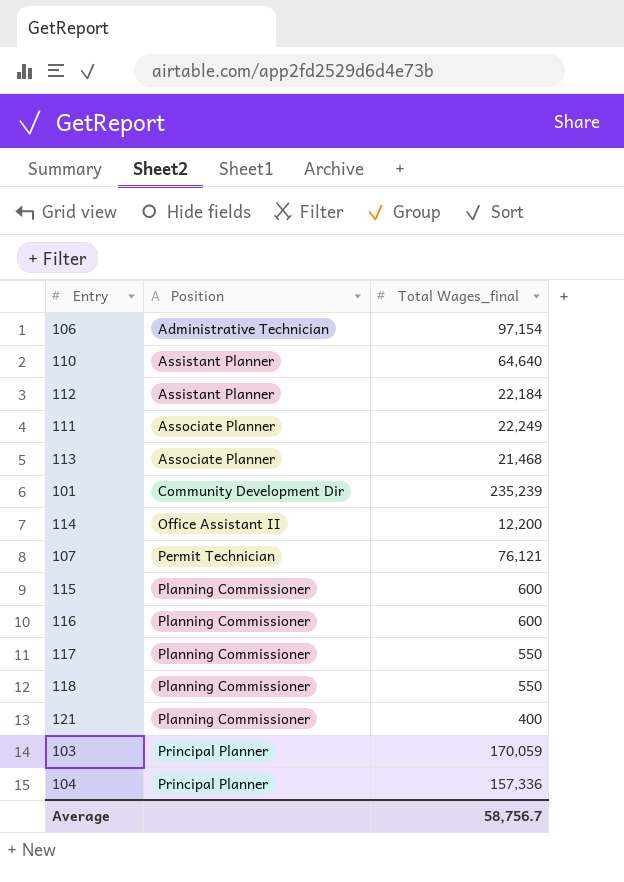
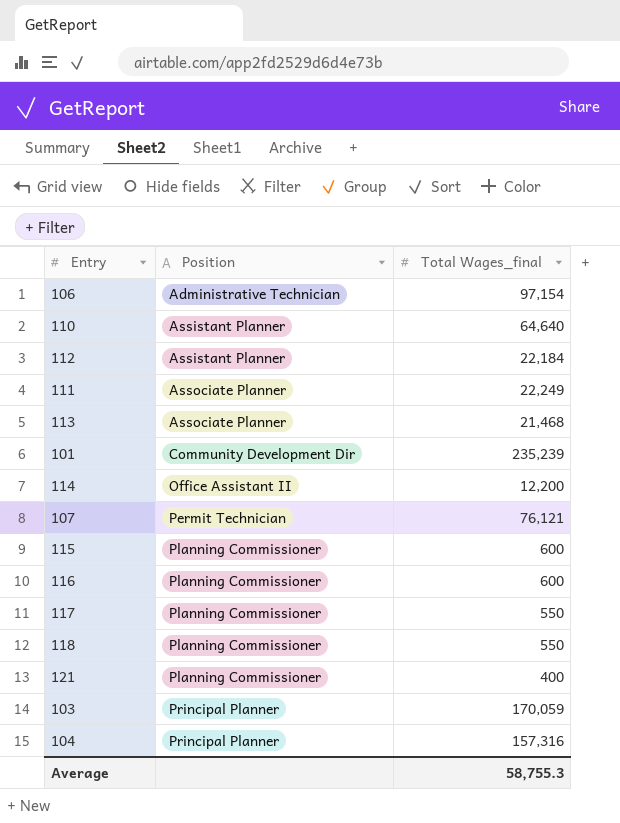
104 | Total Wages_final: 157,336 -> 157,316
Average | Total Wages_final: 58,756.7 -> 58,755.3

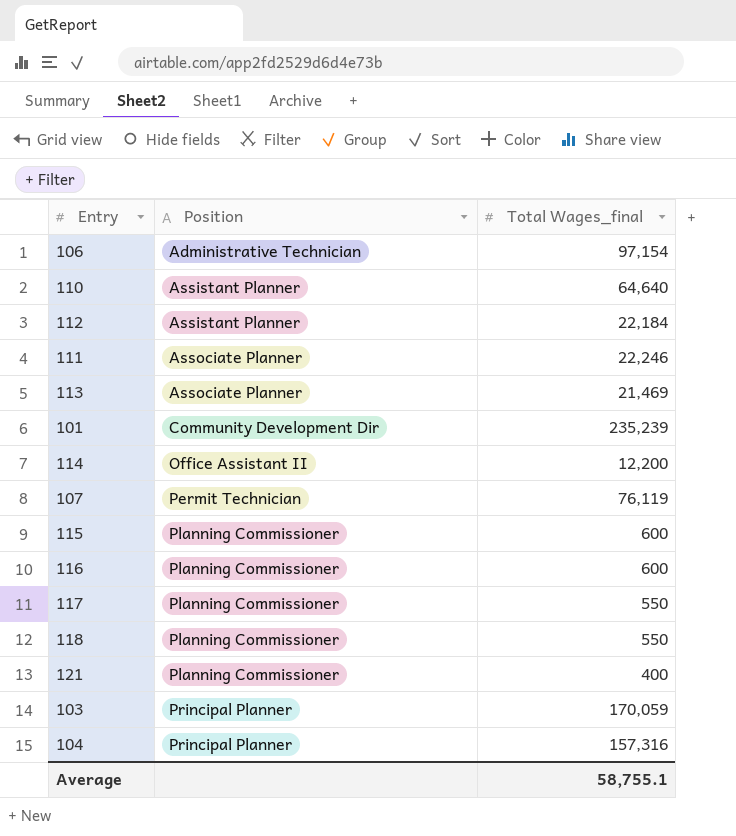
111 | Total Wages_final: 22,249 -> 22,246
113 | Total Wages_final: 21,468 -> 21,469
107 | Total Wages_final: 76,121 -> 76,119
Average | Total Wages_final: 58,755.3 -> 58,755.1

